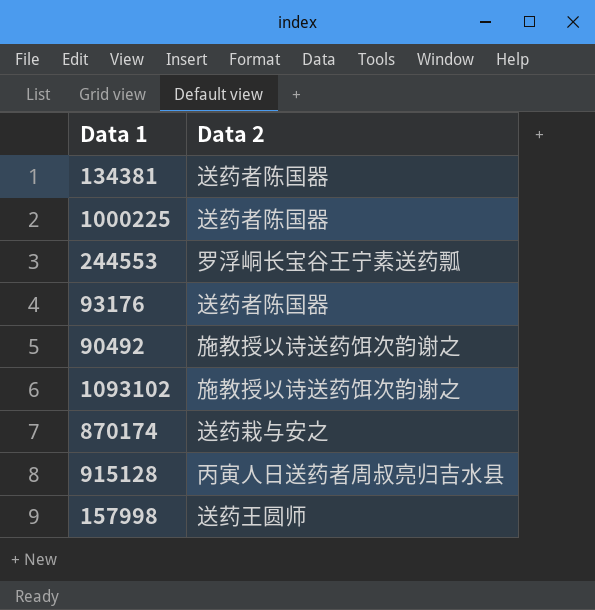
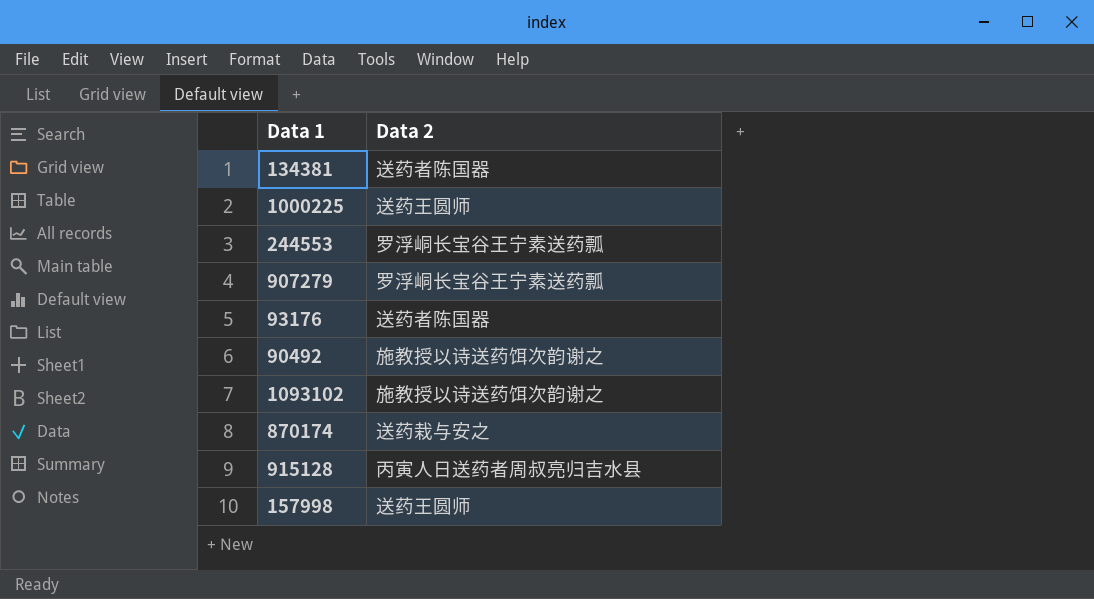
1000225 | Data 2: 送药者陈国器 -> 送药王圆师
row 907279: none -> 罗浮峒长宝谷王宁素送药瓢

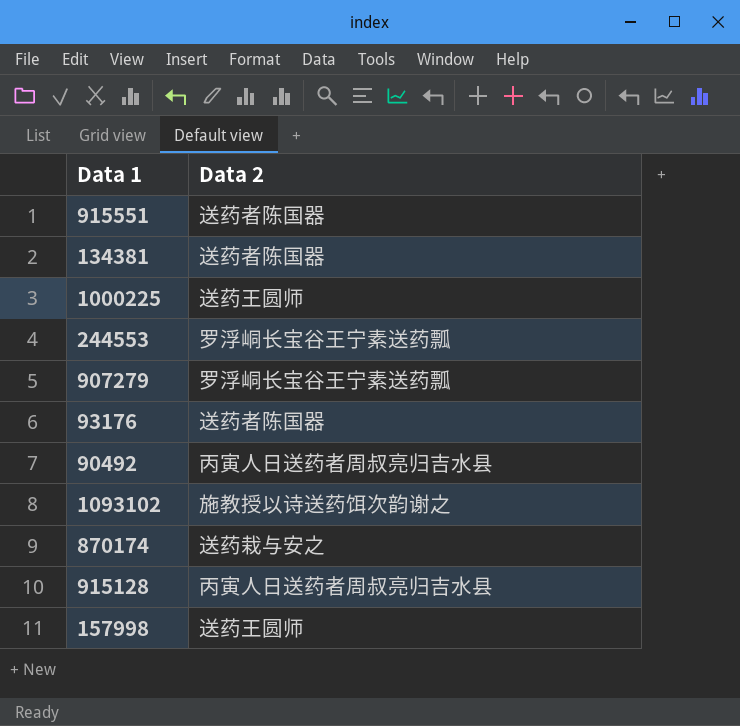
row 915551: none -> 送药者陈国器
90492 | Data 2: 施教授以诗送药饵次韵谢之 -> 丙寅人日送药者周叔亮归吉水县

